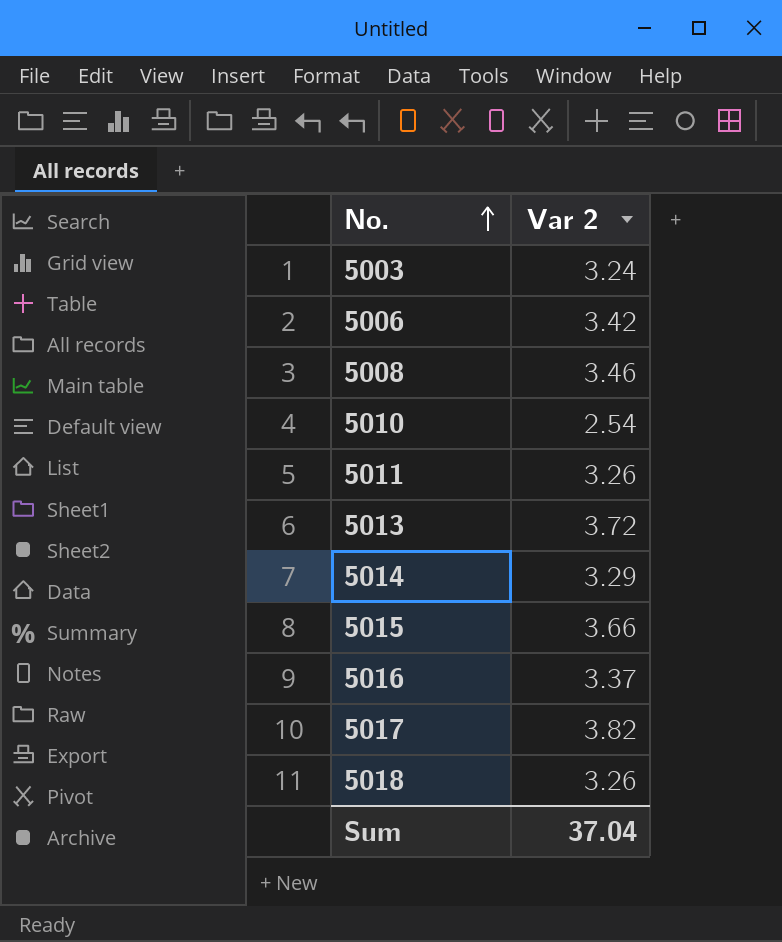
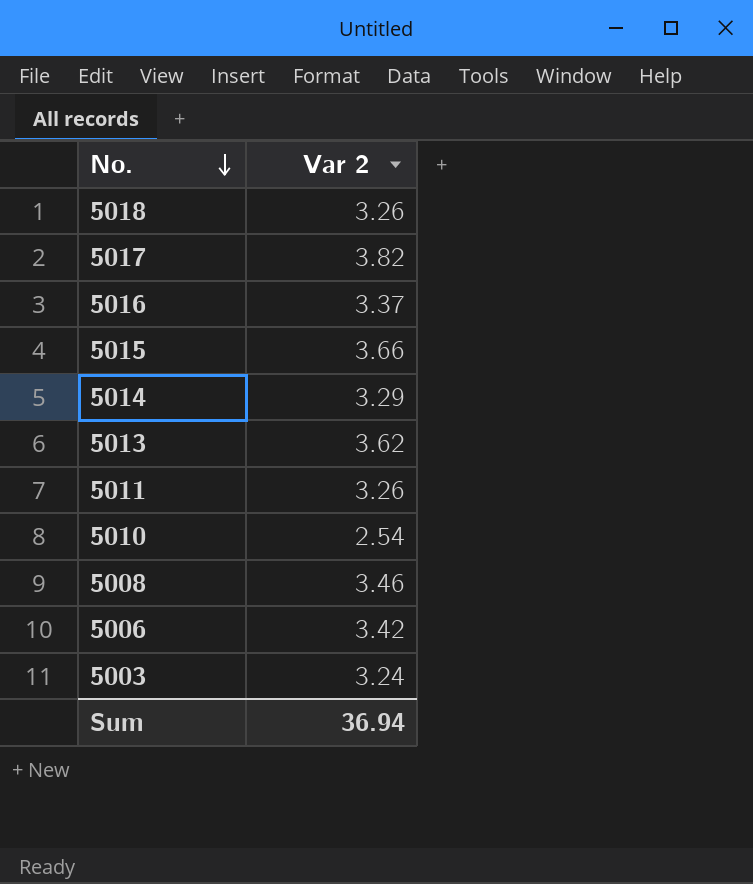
row order: No. ascending -> No. descending
5013 | Var 2: 3.72 -> 3.62
Sum | Var 2: 37.04 -> 36.94

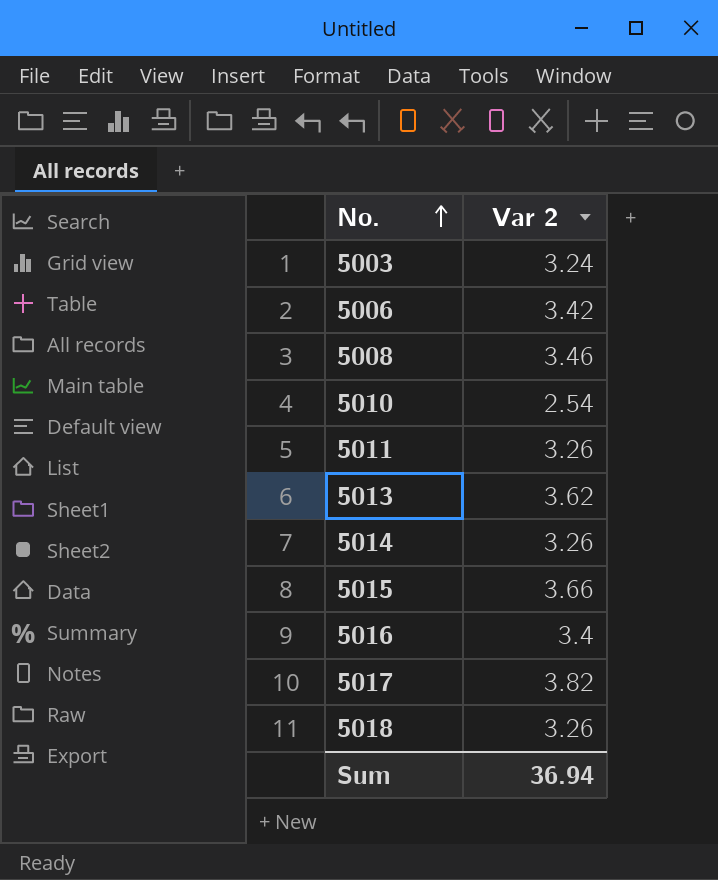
row order: No. descending -> No. ascending
5014 | Var 2: 3.29 -> 3.26
5016 | Var 2: 3.37 -> 3.4

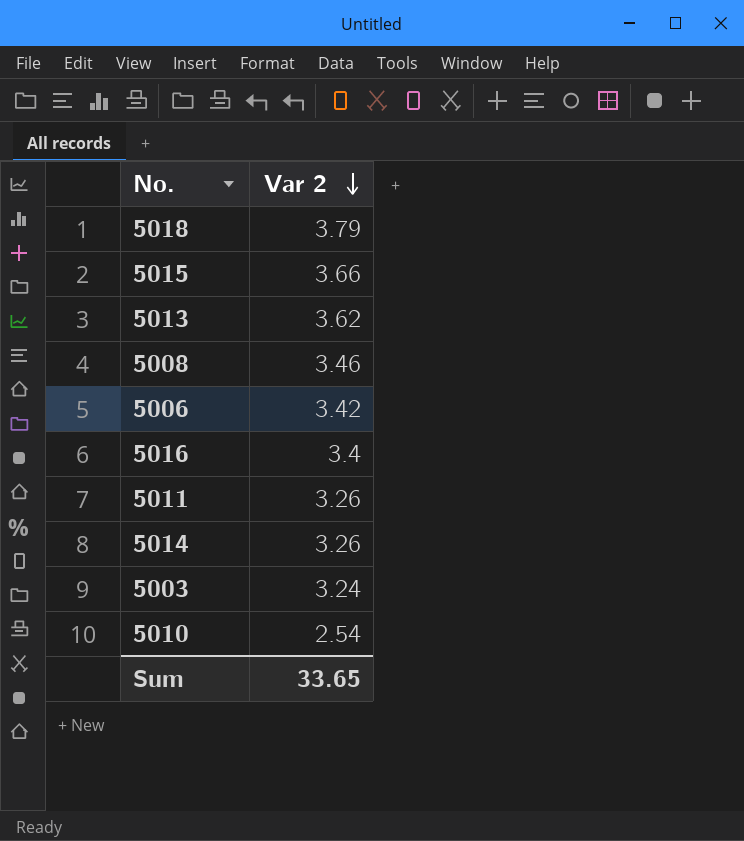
row order: No. ascending -> Var 2 descending
row 5017: 3.82 -> none
5018 | Var 2: 3.26 -> 3.79
Sum | Var 2: 36.94 -> 33.65

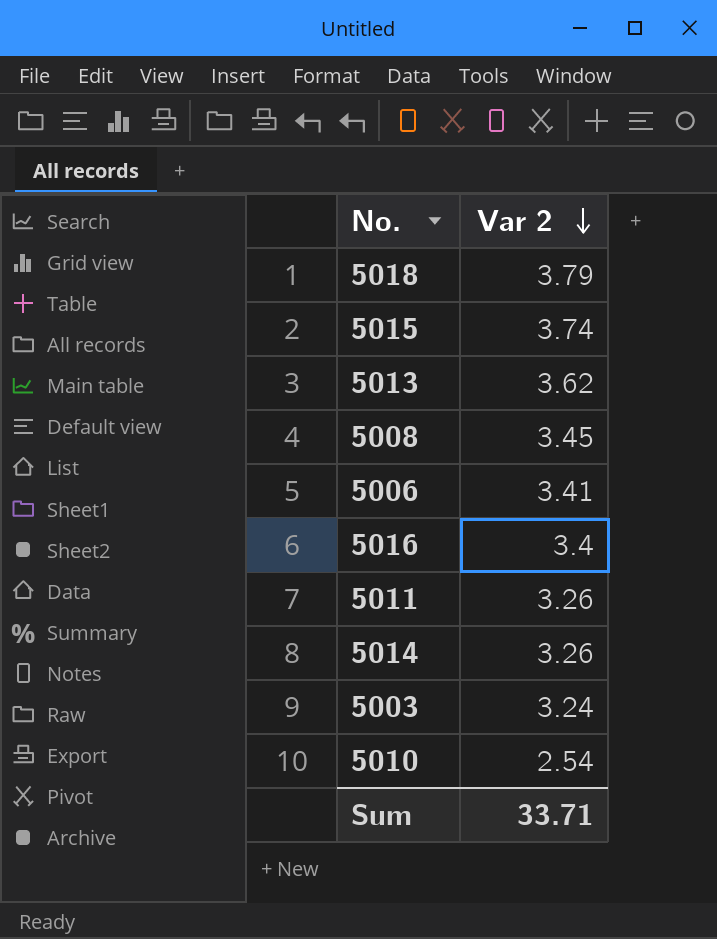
5015 | Var 2: 3.66 -> 3.74
5008 | Var 2: 3.46 -> 3.45
5006 | Var 2: 3.42 -> 3.41
Sum | Var 2: 33.65 -> 33.71

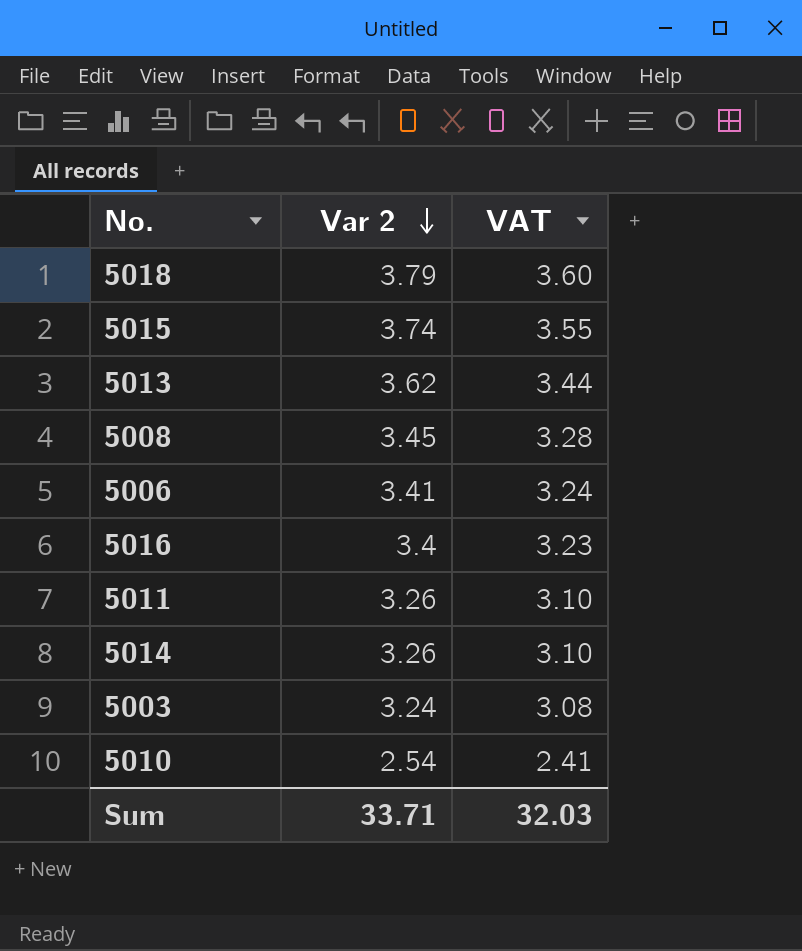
column VAT | formula: none -> [Var 2] * 0.95

